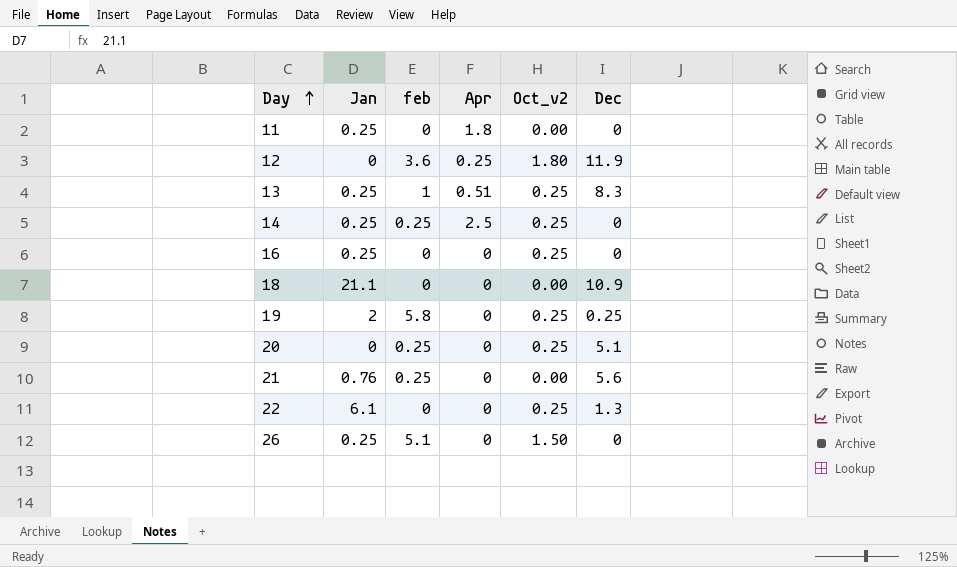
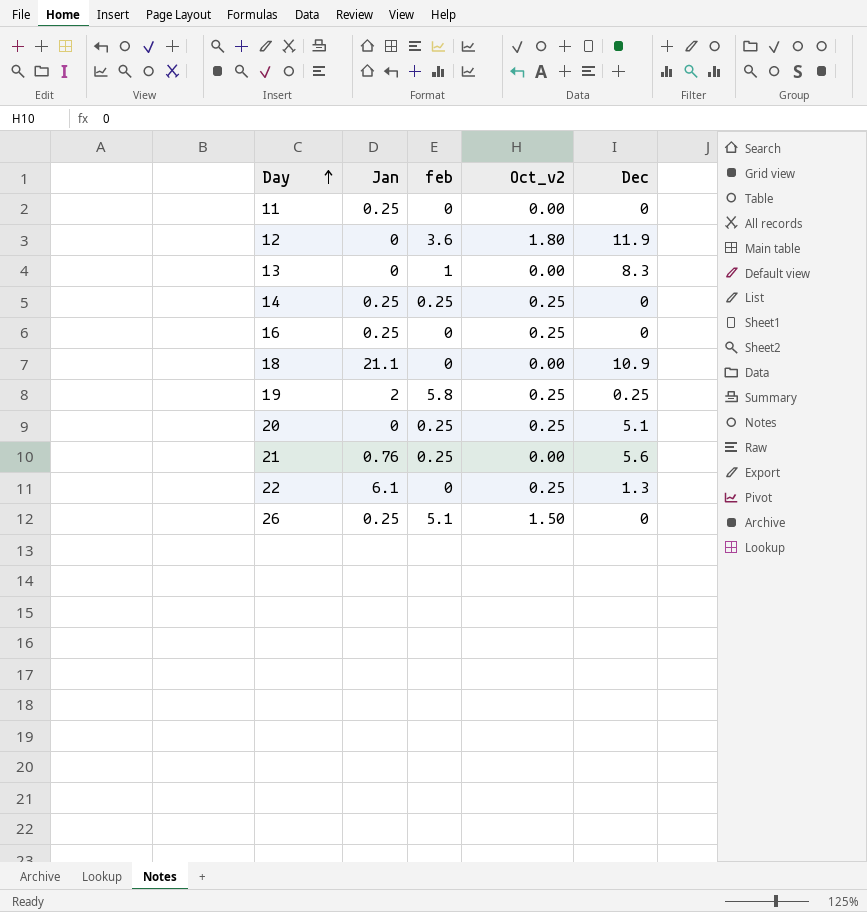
column Apr | position: 4 -> none
13 | Jan: 0.25 -> 0
13 | Oct_v2: 0.25 -> 0.00

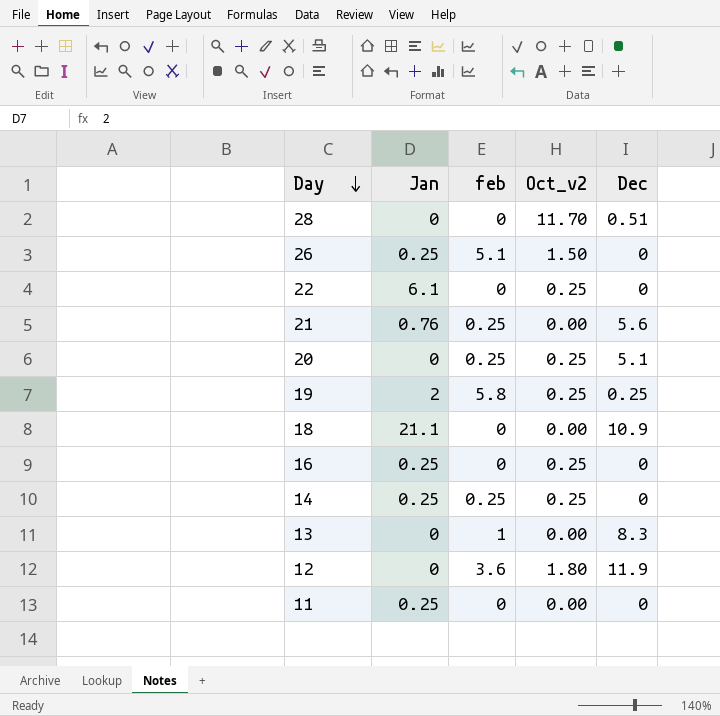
row order: Day ascending -> Day descending
row 28: none -> 0 | 0 | 11.70 | 0.51
22 | Dec: 1.3 -> 0

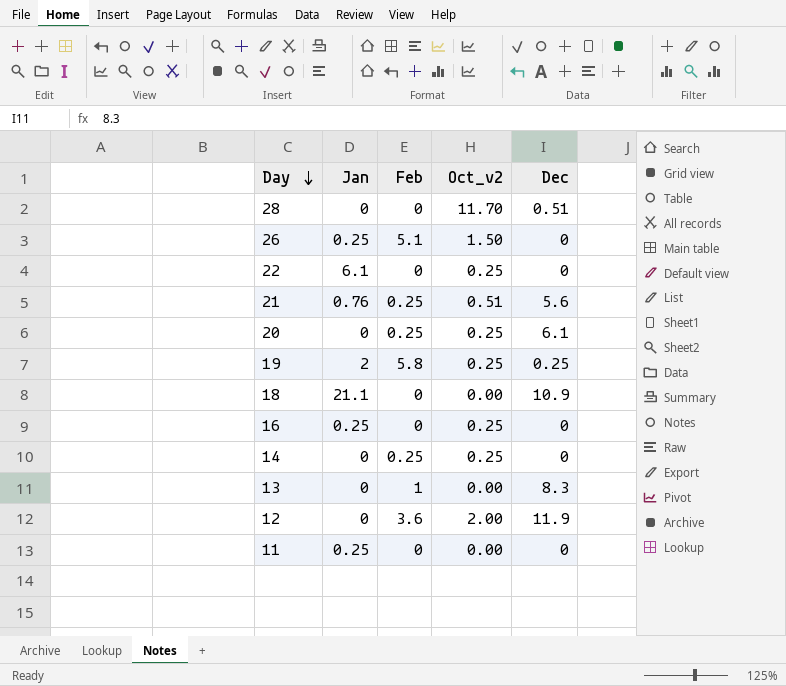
column name: feb -> Feb
21 | Oct_v2: 0.00 -> 0.51
20 | Dec: 5.1 -> 6.1
14 | Jan: 0.25 -> 0
12 | Oct_v2: 1.80 -> 2.00

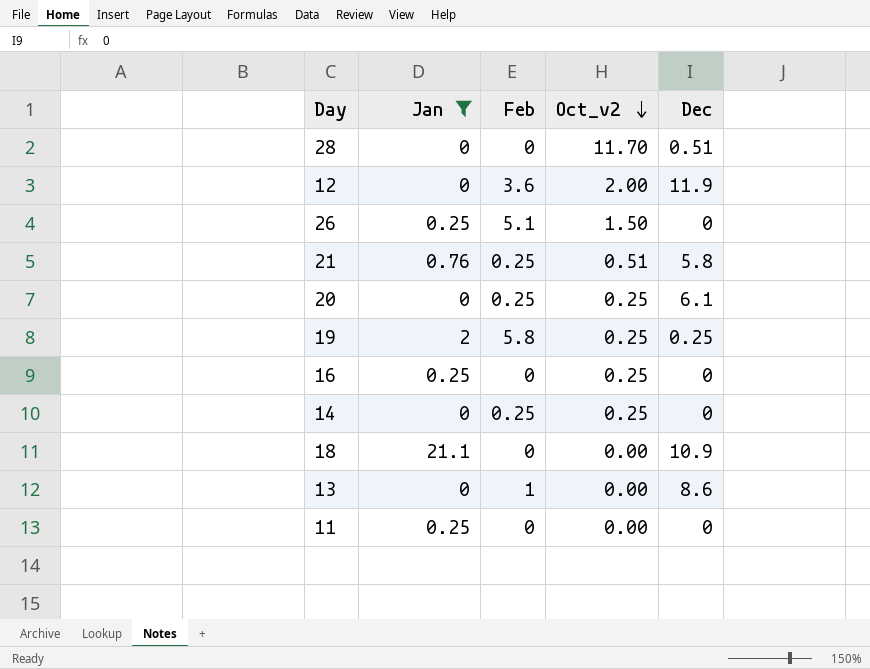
filter: none -> Jan != 6.1
row order: Day descending -> Oct_v2 descending
21 | Dec: 5.6 -> 5.8
13 | Dec: 8.3 -> 8.6

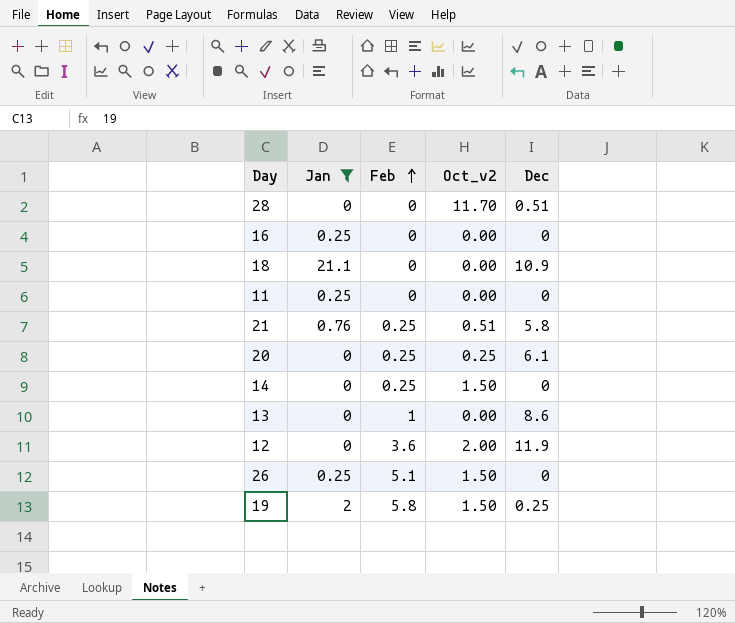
row order: Oct_v2 descending -> Feb ascending
16 | Oct_v2: 0.25 -> 0.00
14 | Oct_v2: 0.25 -> 1.50
19 | Oct_v2: 0.25 -> 1.50

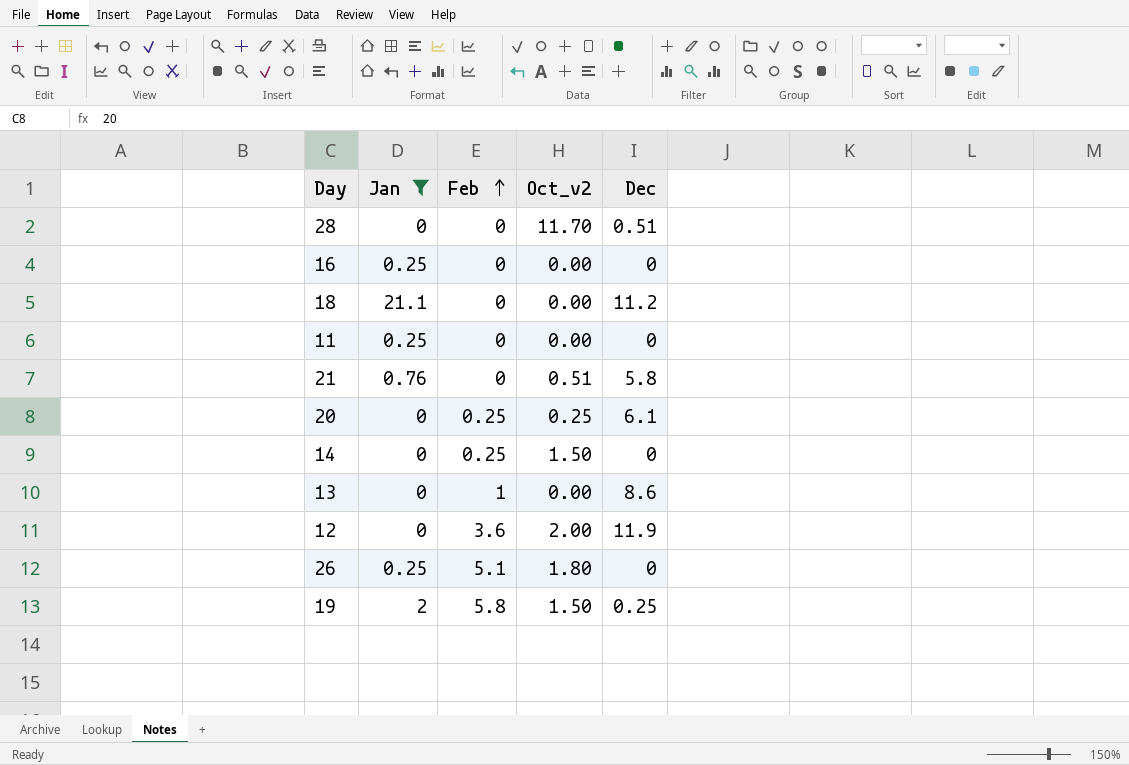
18 | Dec: 10.9 -> 11.2
21 | Feb: 0.25 -> 0
26 | Oct_v2: 1.50 -> 1.80

